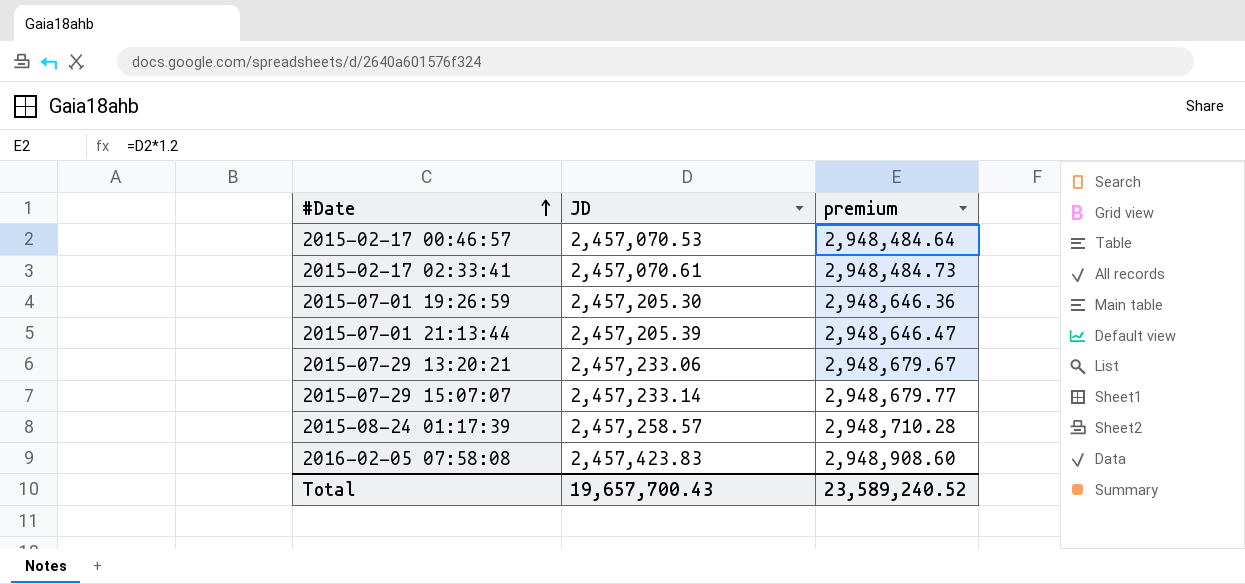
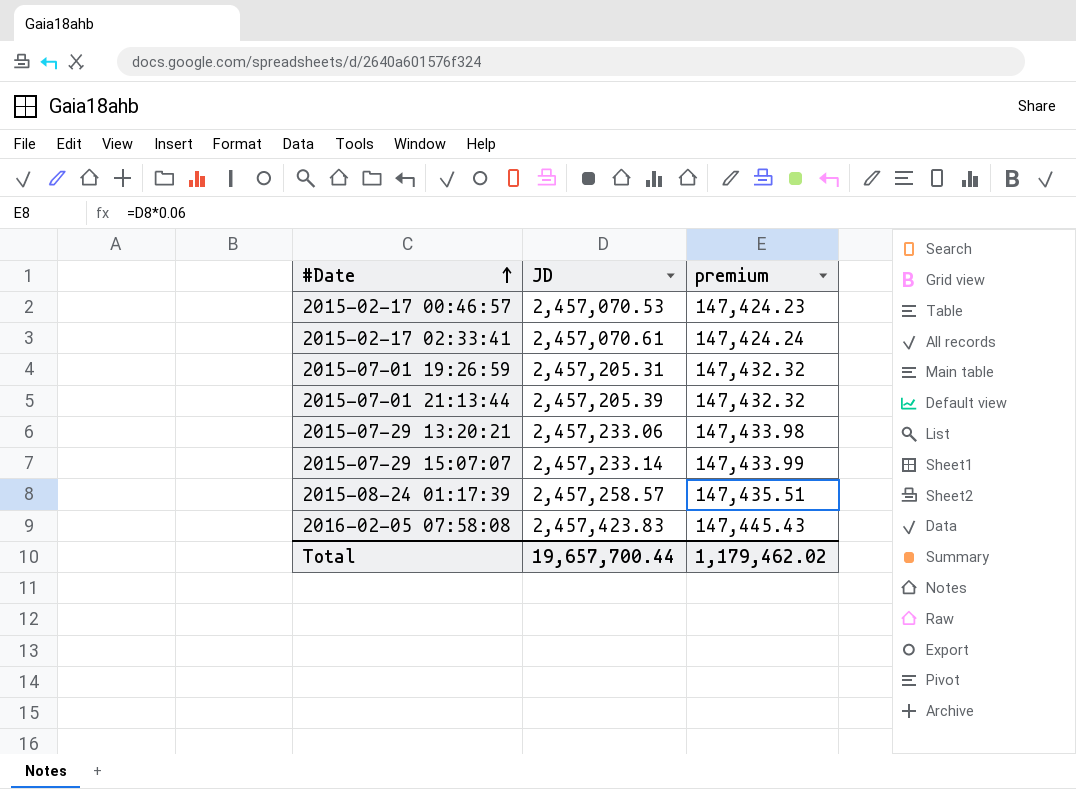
column premium | formula: [JD] * 1.2 -> [JD] * 0.06
2015-07-01 19:26:59 | JD: 2,457,205.30 -> 2,457,205.31
Total | JD: 19,657,700.43 -> 19,657,700.44
Total | premium: 23,589,240.52 -> 1,179,462.02

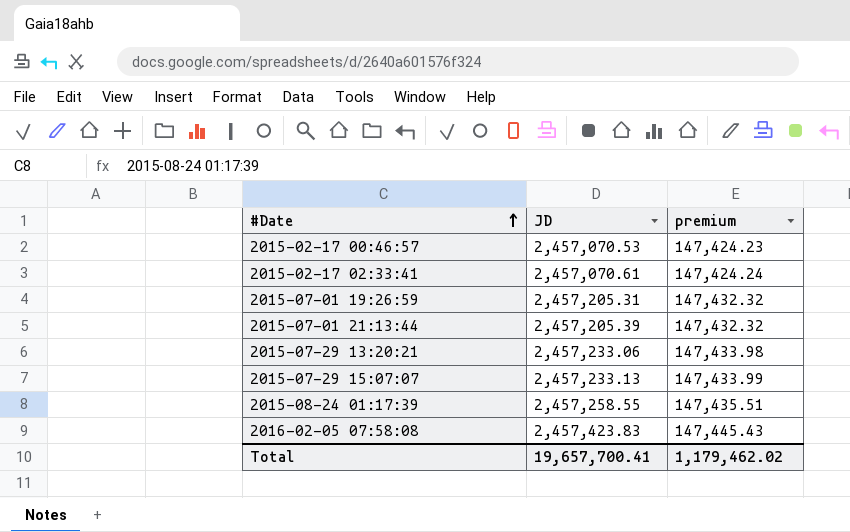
2015-07-29 15:07:07 | JD: 2,457,233.14 -> 2,457,233.13
2015-08-24 01:17:39 | JD: 2,457,258.57 -> 2,457,258.55
Total | JD: 19,657,700.44 -> 19,657,700.41

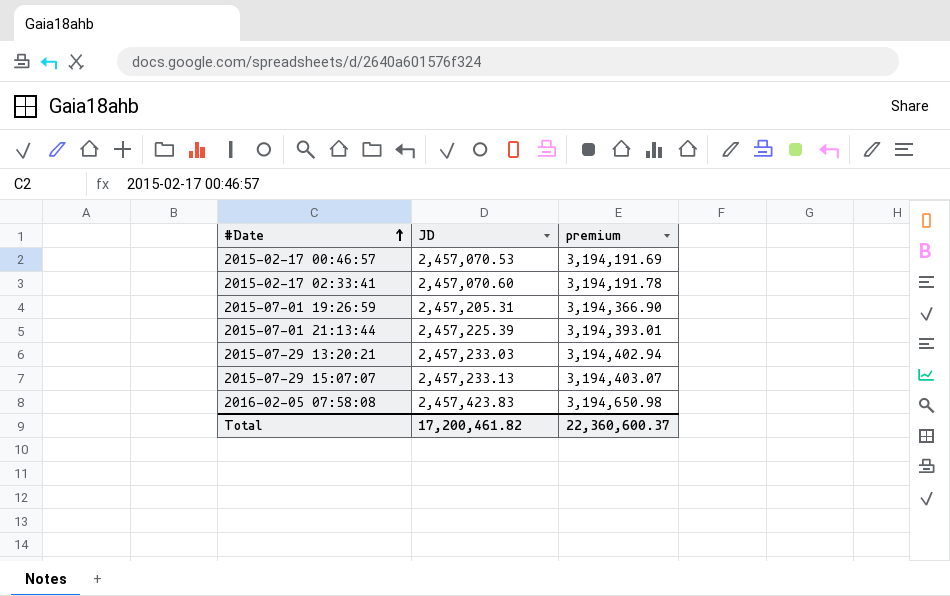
column premium | formula: [JD] * 0.06 -> [JD] * 1.3
row 2015-08-24 01:17:39: 2,457,258.55 | 147,435.51 -> none
2015-02-17 02:33:41 | JD: 2,457,070.61 -> 2,457,070.60
2015-07-01 21:13:44 | JD: 2,457,205.39 -> 2,457,225.39
2015-07-29 13:20:21 | JD: 2,457,233.06 -> 2,457,233.03
Total | JD: 19,657,700.41 -> 17,200,461.82
Total | premium: 1,179,462.02 -> 22,360,600.37

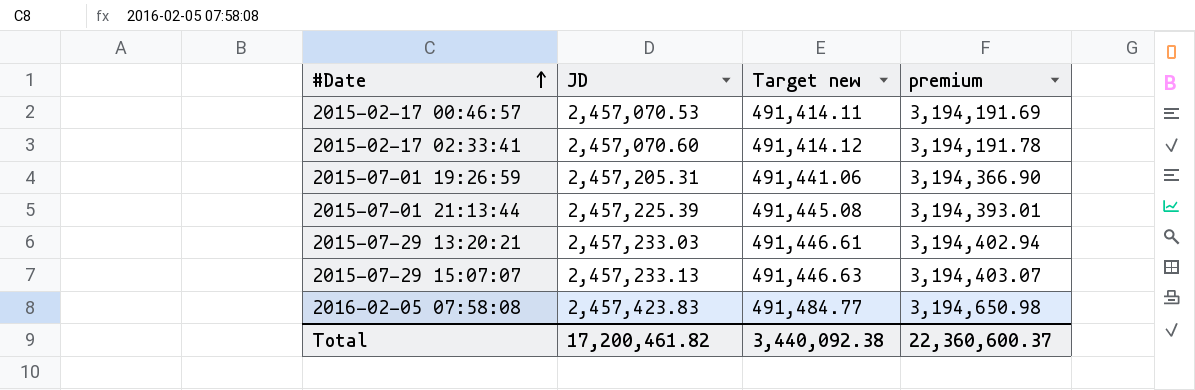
column Target new | formula: none -> [JD] * 0.2

